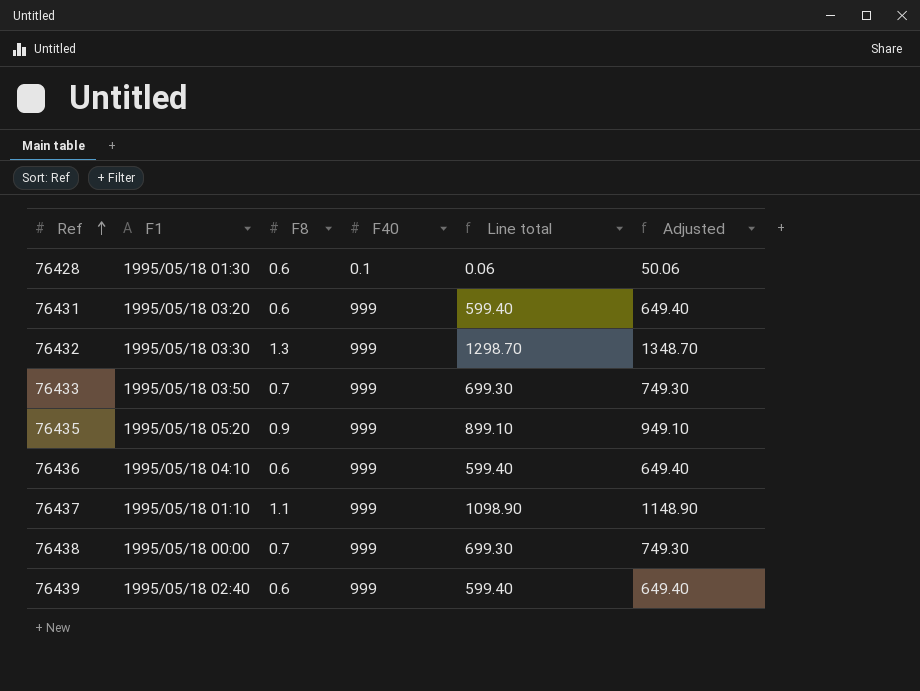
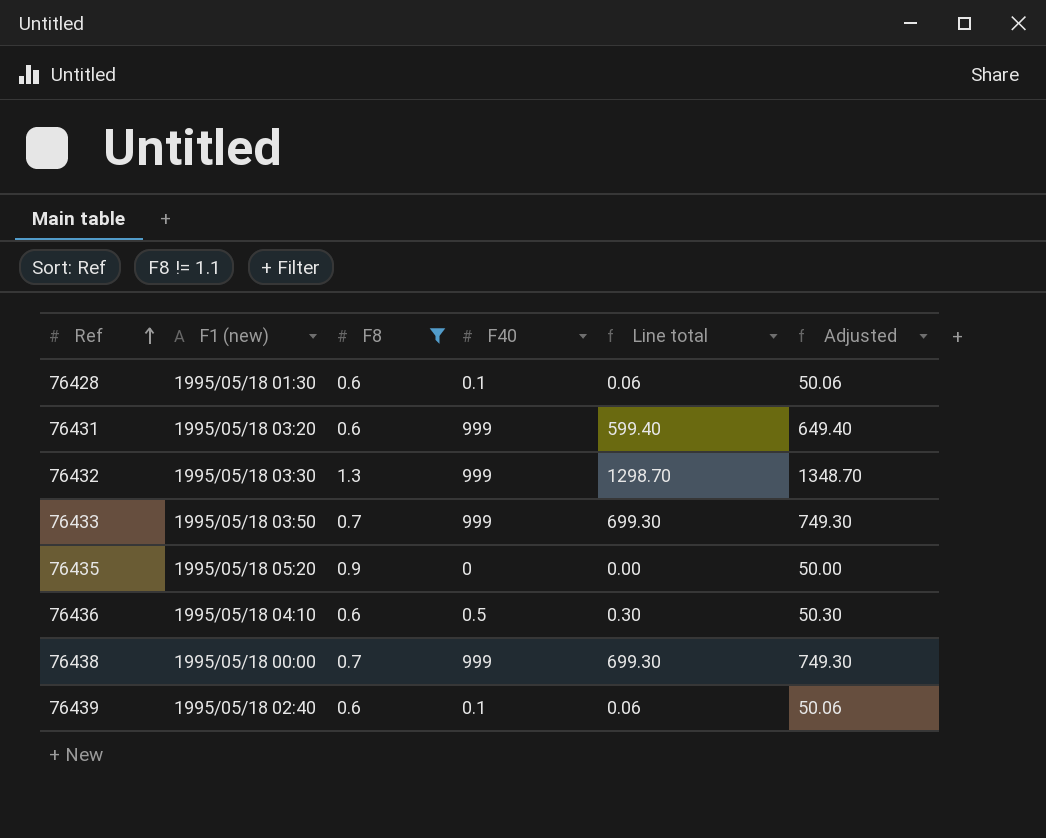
filter: none -> F8 != 1.1
column name: F1 -> F1 (new)
76435 | F40: 999 -> 0
76435 | Line total: 899.10 -> 0.00
76435 | Adjusted: 949.10 -> 50.00
76436 | F40: 999 -> 0.5
76436 | Line total: 599.40 -> 0.30
76436 | Adjusted: 649.40 -> 50.30
76439 | F40: 999 -> 0.1
76439 | Line total: 599.40 -> 0.06
76439 | Adjusted: 649.40 -> 50.06

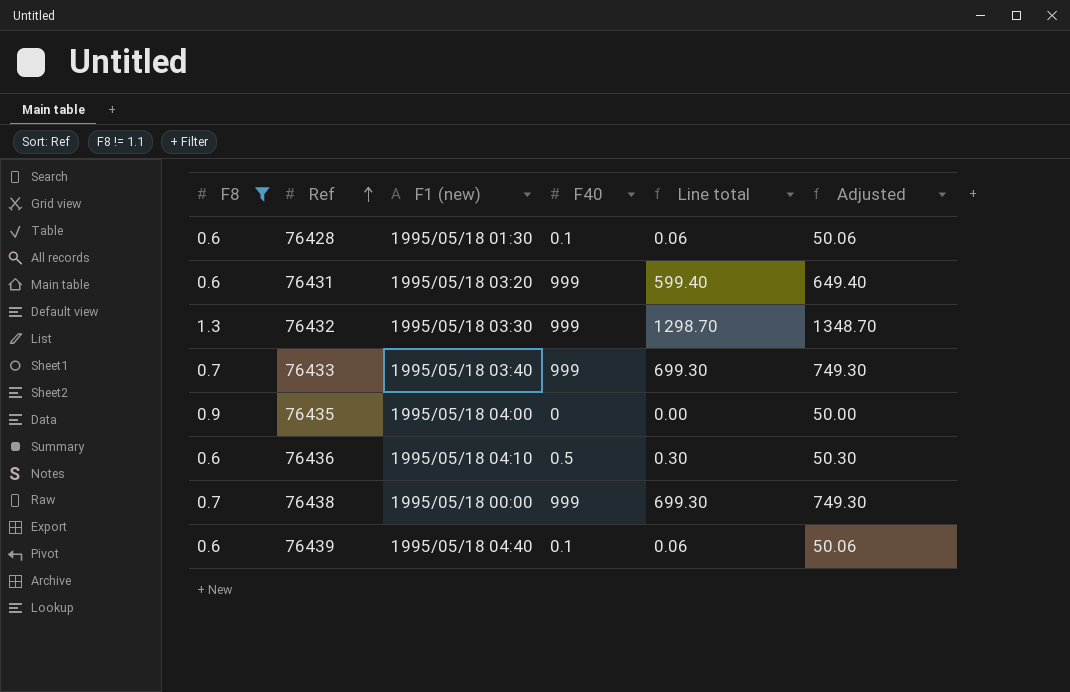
column F8 | position: 3 -> 1
76433 | F1 (new): 1995/05/18 03:50 -> 1995/05/18 03:40
76435 | F1 (new): 1995/05/18 05:20 -> 1995/05/18 04:00
76439 | F1 (new): 1995/05/18 02:40 -> 1995/05/18 04:40

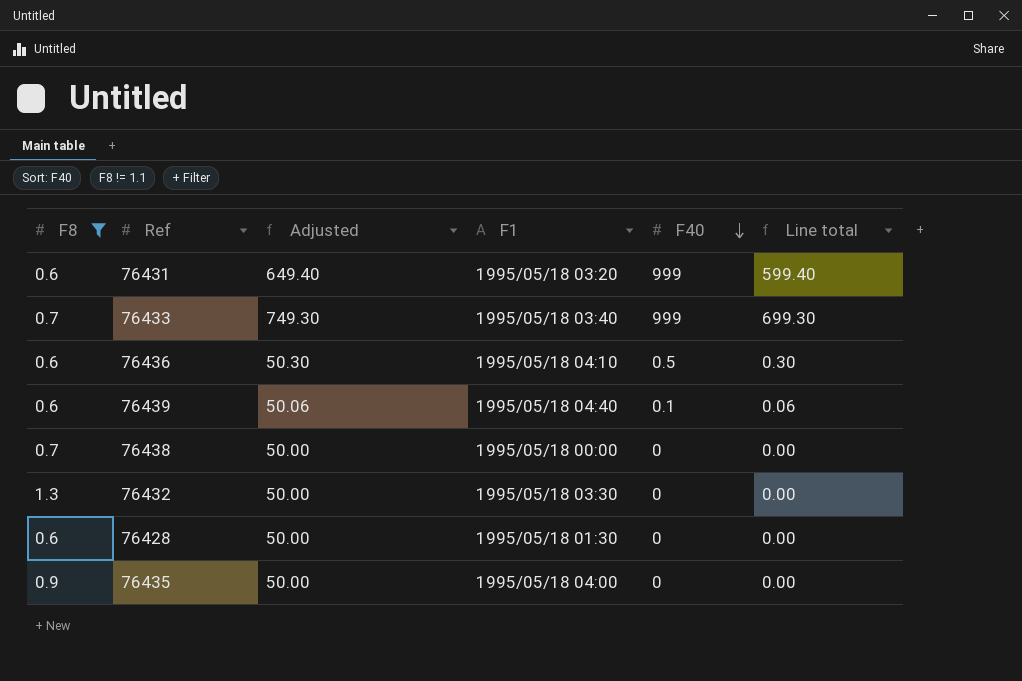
row order: Ref ascending -> F40 descending
column Adjusted | position: 6 -> 3
column name: F1 (new) -> F1
76438 | Adjusted: 749.30 -> 50.00
76438 | F40: 999 -> 0
76438 | Line total: 699.30 -> 0.00
76432 | Adjusted: 1348.70 -> 50.00
76432 | F40: 999 -> 0
76432 | Line total: 1298.70 -> 0.00
76428 | Adjusted: 50.06 -> 50.00
76428 | F40: 0.1 -> 0
76428 | Line total: 0.06 -> 0.00

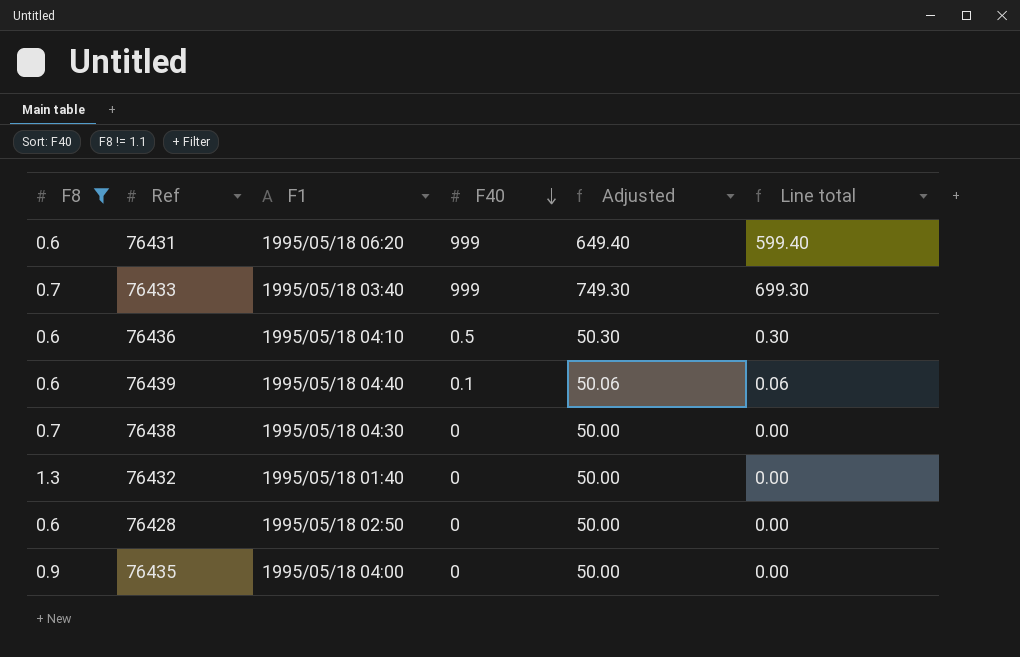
column Adjusted | position: 3 -> 5
76431 | F1: 1995/05/18 03:20 -> 1995/05/18 06:20
76438 | F1: 1995/05/18 00:00 -> 1995/05/18 04:30
76432 | F1: 1995/05/18 03:30 -> 1995/05/18 01:40
76428 | F1: 1995/05/18 01:30 -> 1995/05/18 02:50

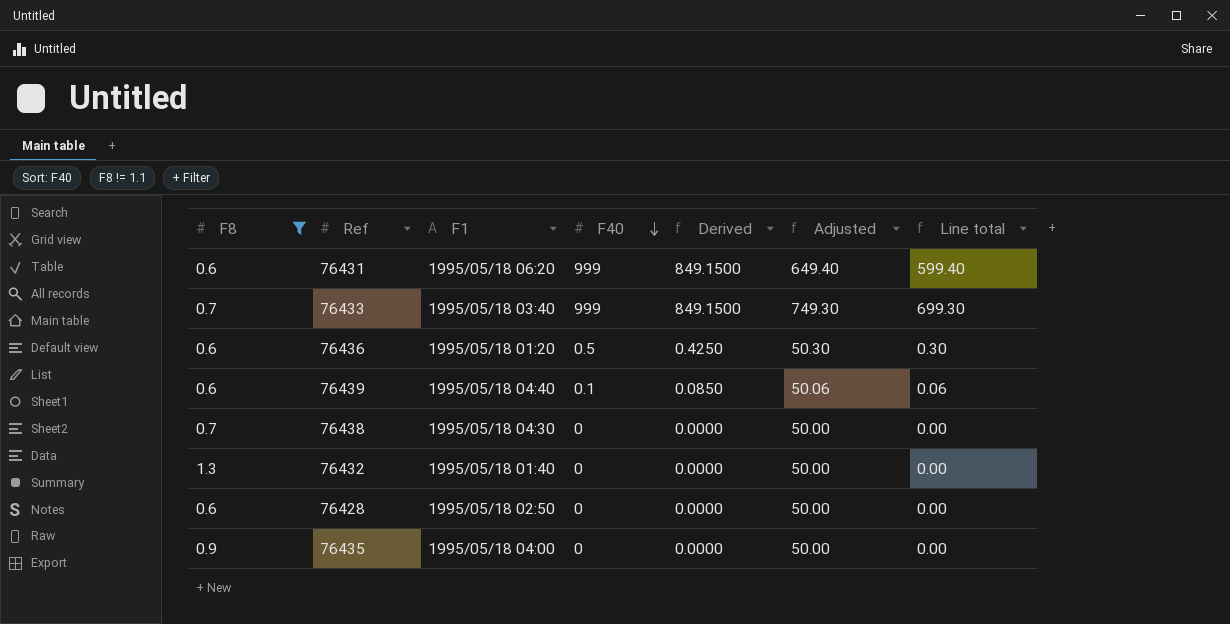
column Derived | formula: none -> [F40] * 0.85
76436 | F1: 1995/05/18 04:10 -> 1995/05/18 01:20

